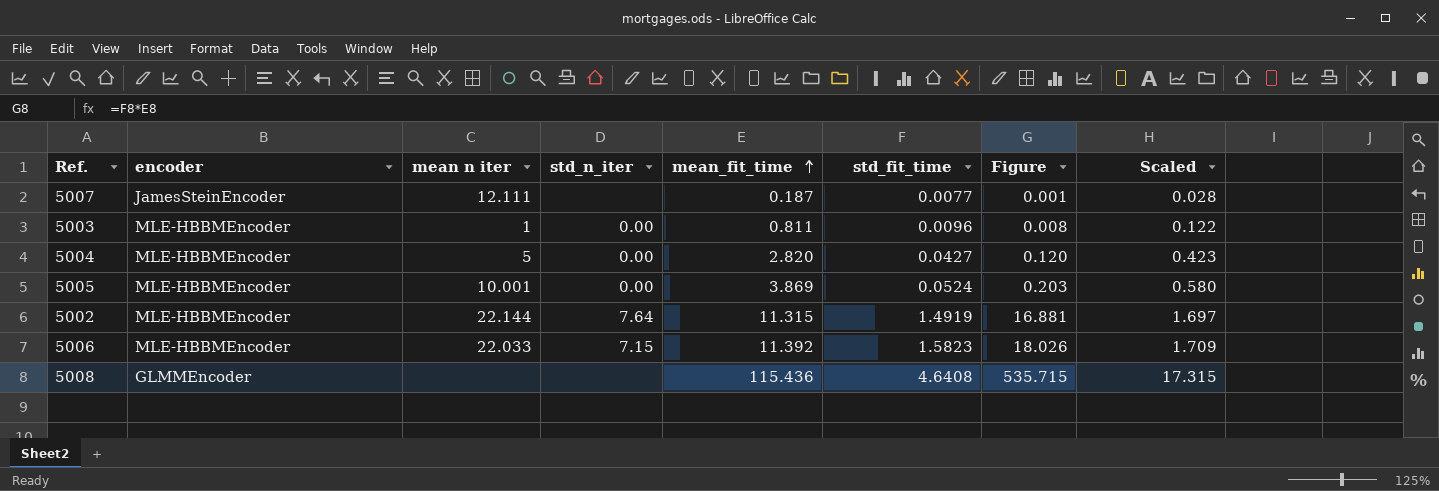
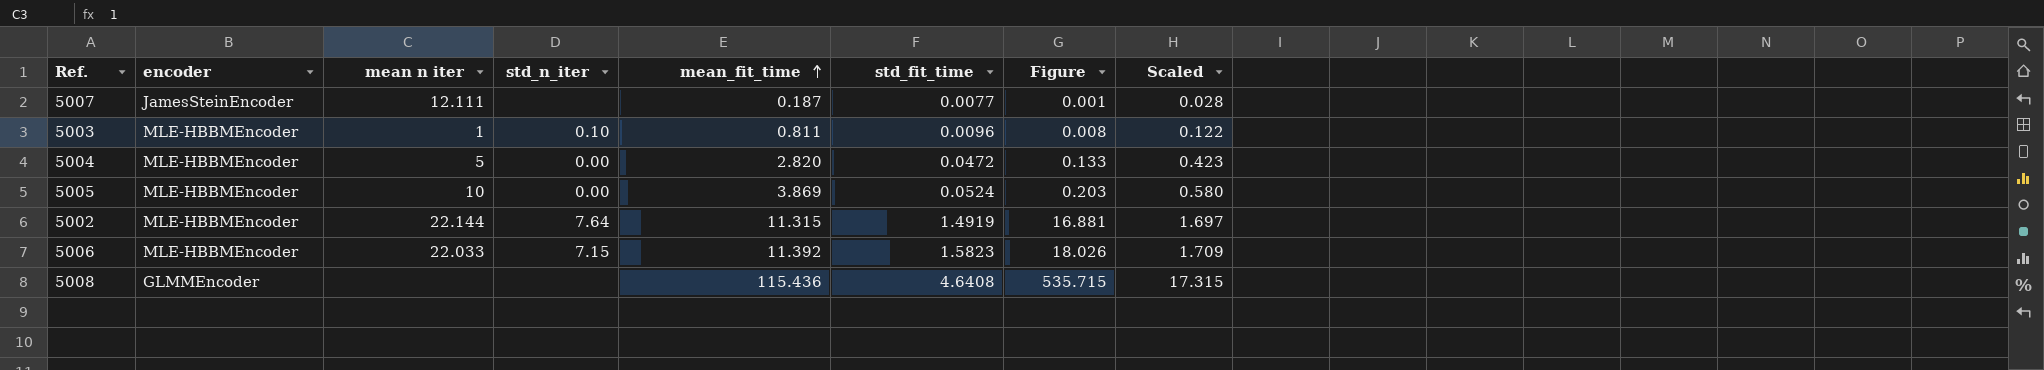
5003 | std_n_iter: 0.00 -> 0.10
5004 | std_fit_time: 0.0427 -> 0.0472
5004 | Figure: 0.120 -> 0.133
5005 | mean n iter: 10.001 -> 10

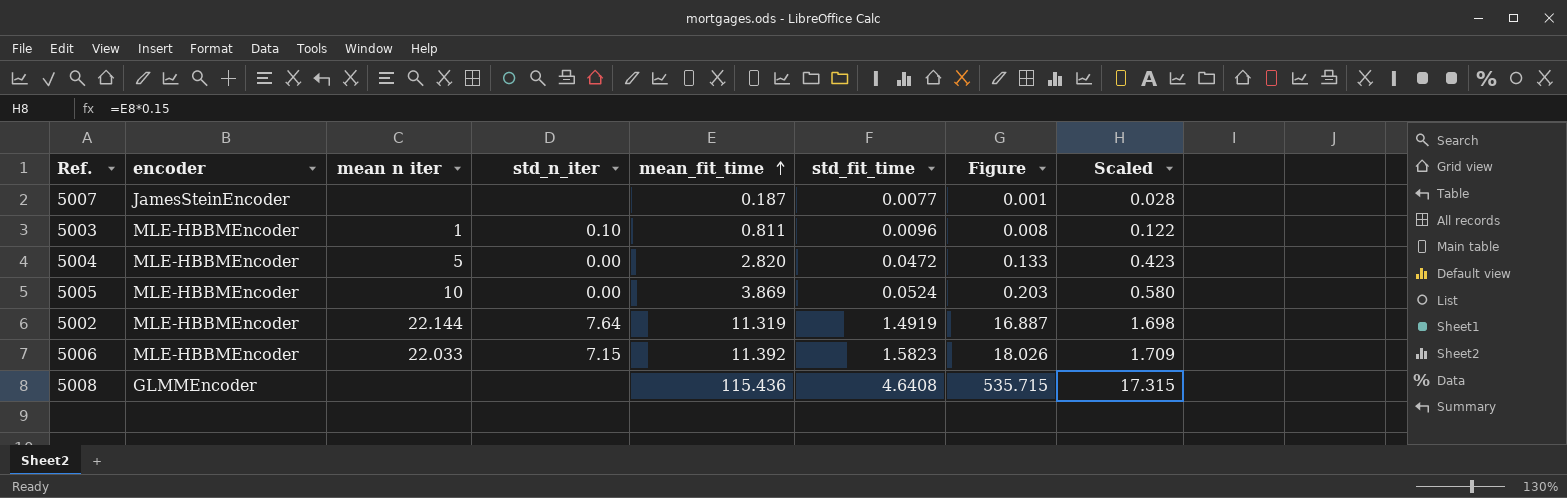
5007 | mean n iter: 12.111 -> none
5002 | mean_fit_time: 11.315 -> 11.319
5002 | Figure: 16.881 -> 16.887
5002 | Scaled: 1.697 -> 1.698

